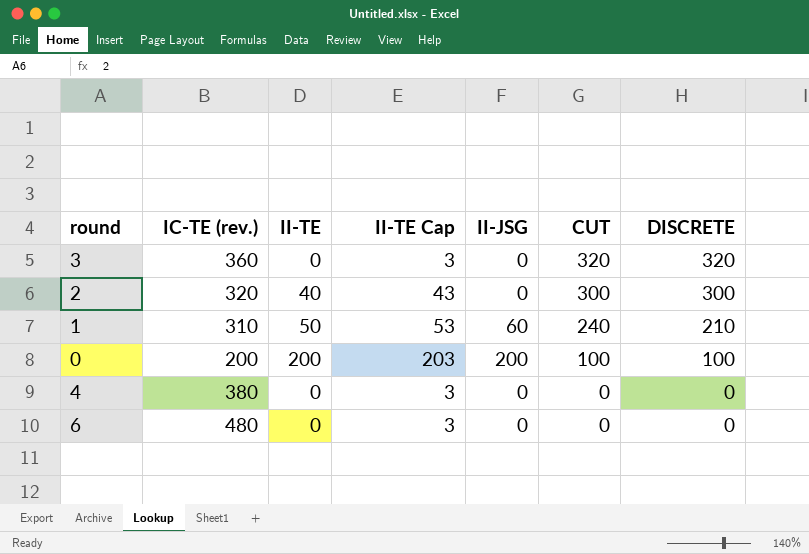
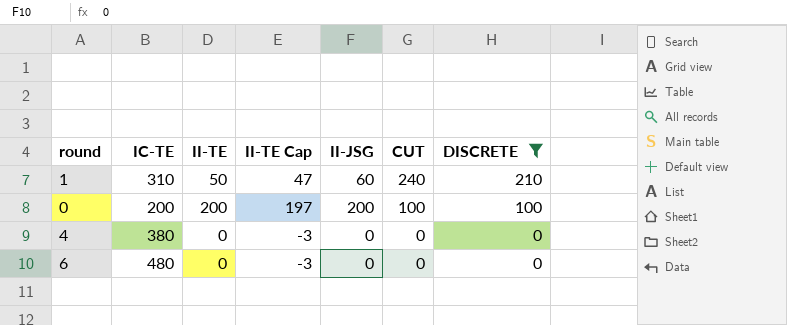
filter: none -> DISCRETE <= 210
column name: IC-TE (rev.) -> IC-TE
column II-TE Cap | formula: [II-TE] + 3 -> [II-TE] - 3

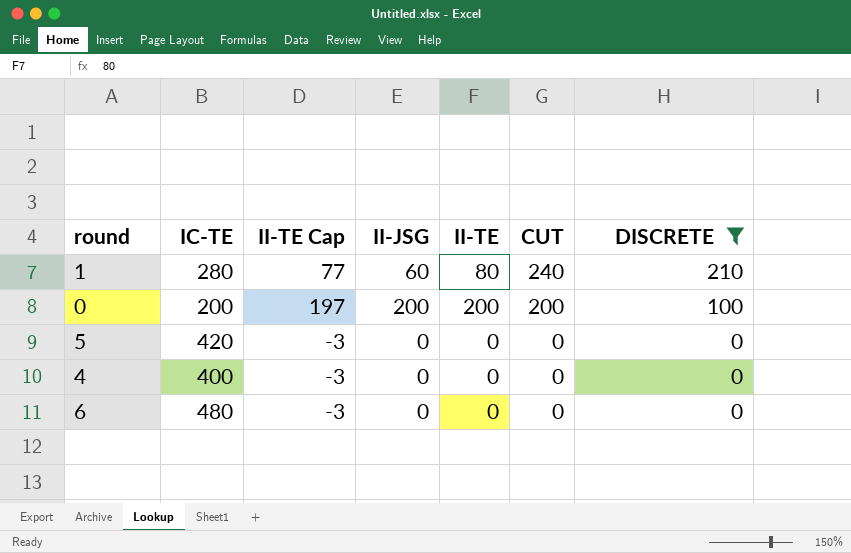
column II-TE | position: 3 -> 5
1 | IC-TE: 310 -> 280
1 | II-TE Cap: 47 -> 77
1 | II-TE: 50 -> 80
0 | CUT: 100 -> 200
row 5: none -> 420 | -3 | 0 | 0 | 0 | 0
4 | IC-TE: 380 -> 400

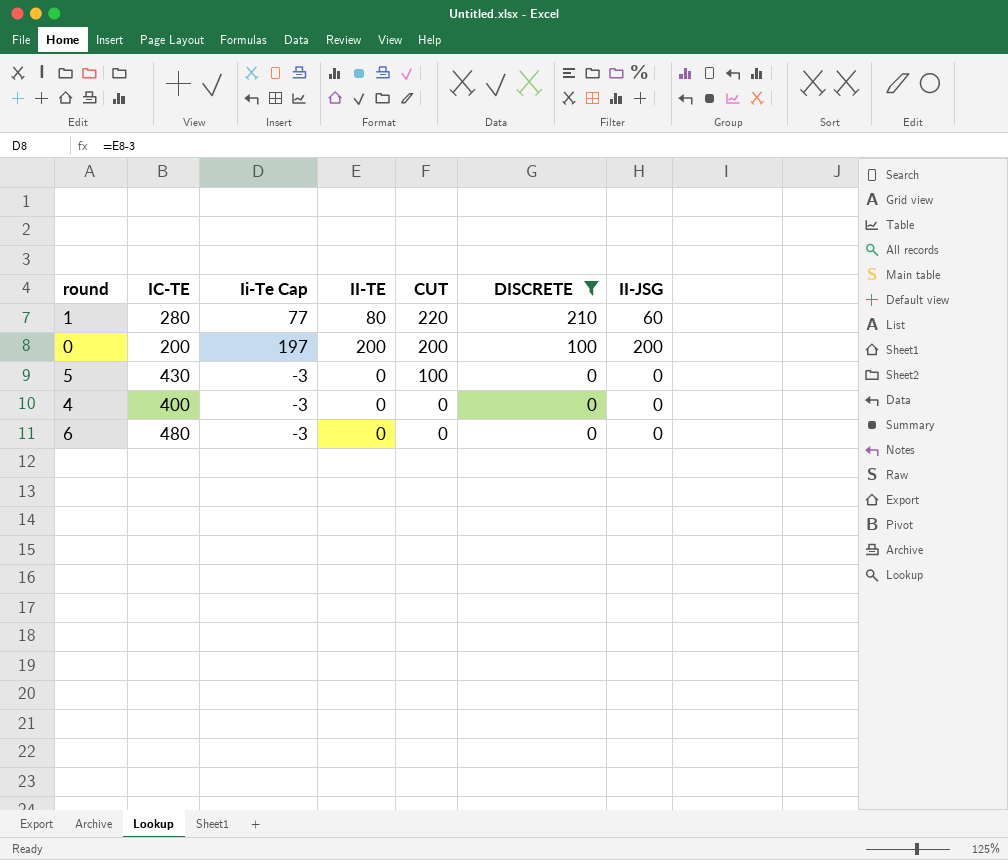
column name: II-TE Cap -> Ii-Te Cap
column II-JSG | position: 4 -> 7
1 | CUT: 240 -> 220
5 | IC-TE: 420 -> 430
5 | CUT: 0 -> 100

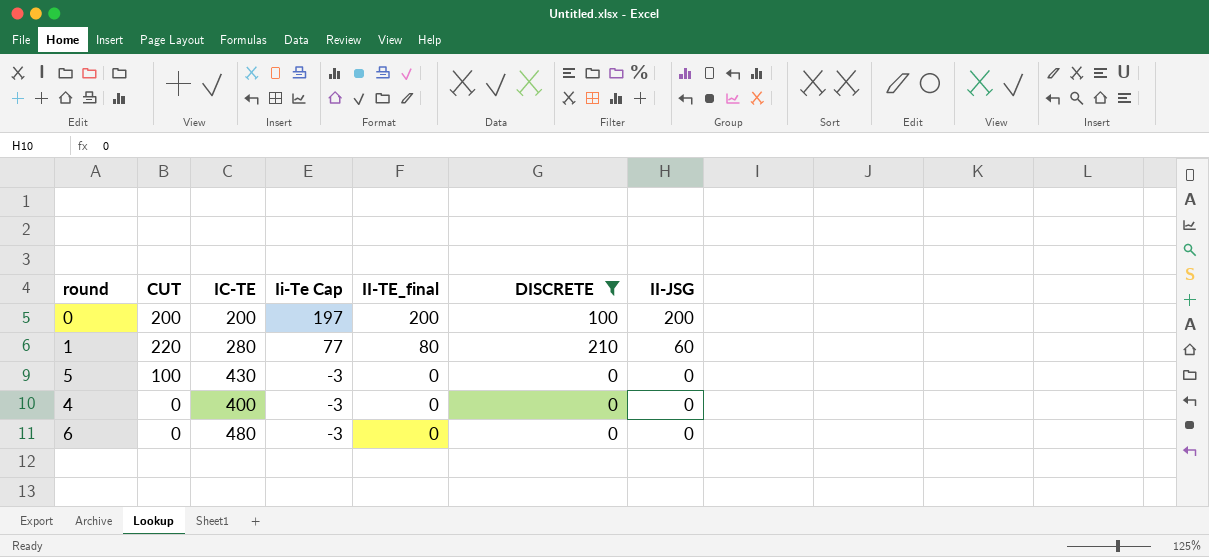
row order: CUT descending -> Ii-Te Cap descending
column CUT | position: 5 -> 2
column name: II-TE -> II-TE_final

